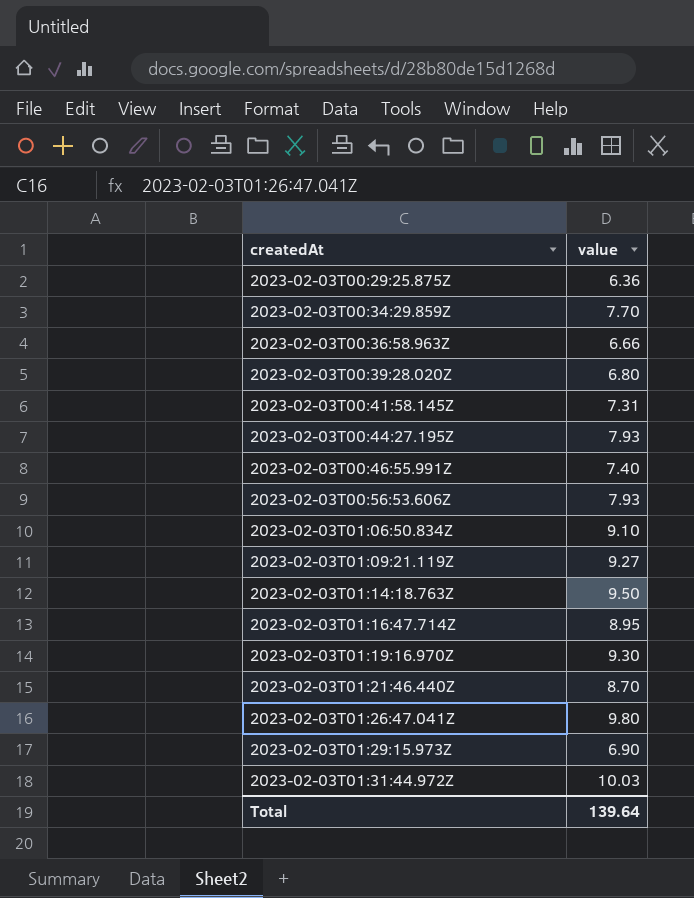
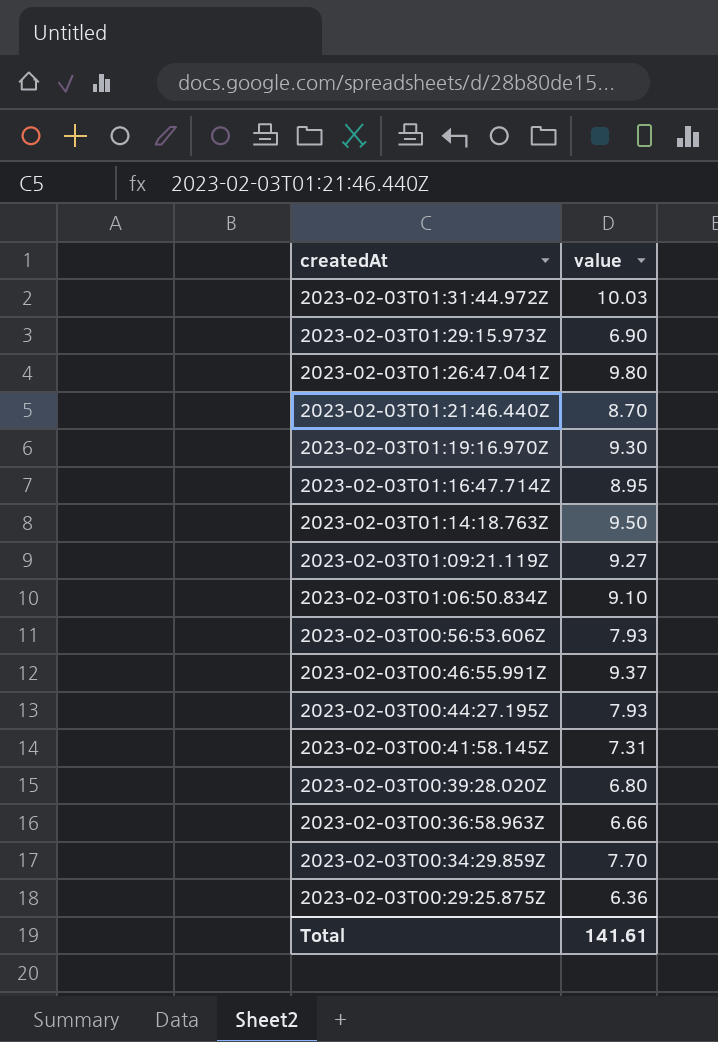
row order: createdAt ascending -> createdAt descending
2023-02-03T00:46:55.991Z | value: 7.40 -> 9.37
Total | value: 139.64 -> 141.61

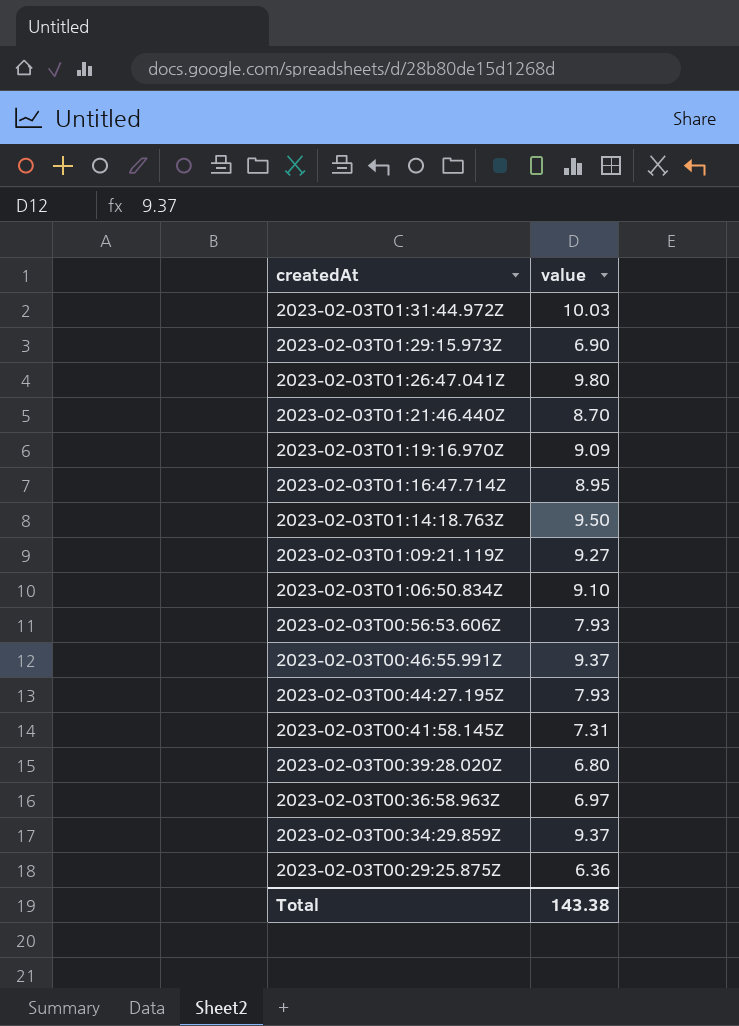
2023-02-03T01:19:16.970Z | value: 9.30 -> 9.09
2023-02-03T00:36:58.963Z | value: 6.66 -> 6.97
2023-02-03T00:34:29.859Z | value: 7.70 -> 9.37
Total | value: 141.61 -> 143.38

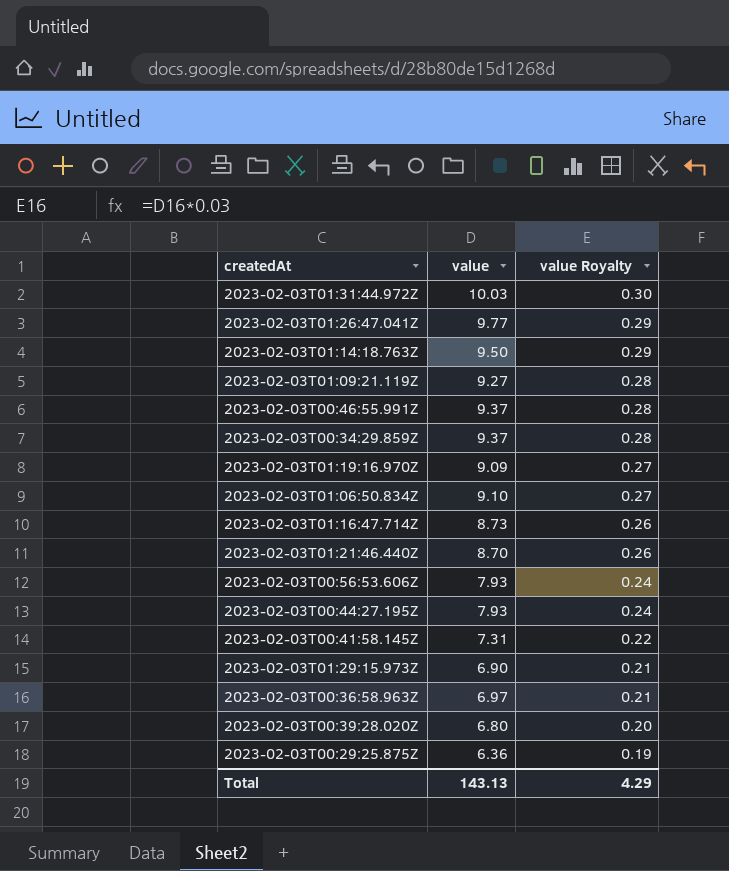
row order: createdAt descending -> value Royalty descending
column value Royalty | formula: none -> [value] * 0.03
2023-02-03T01:26:47.041Z | value: 9.80 -> 9.77
2023-02-03T01:16:47.714Z | value: 8.95 -> 8.73
Total | value: 143.38 -> 143.13

